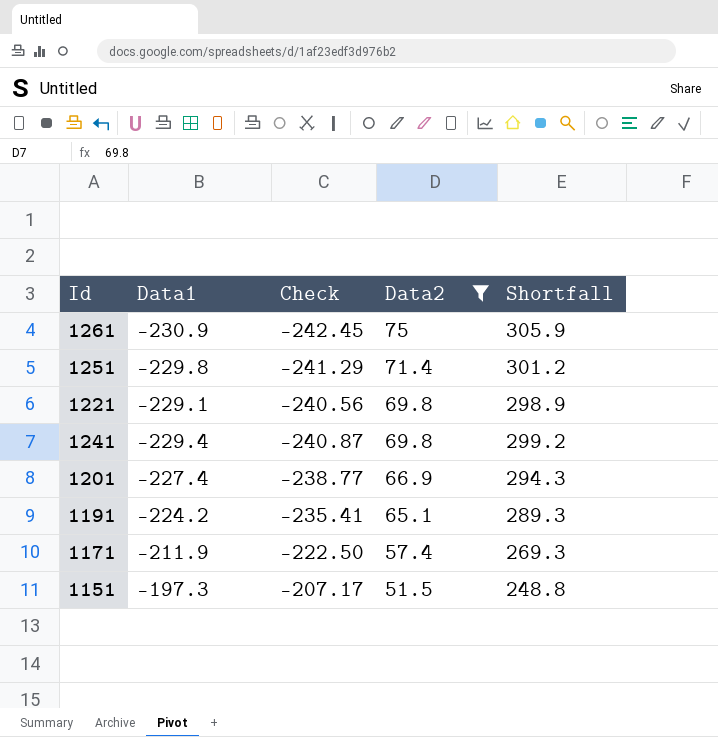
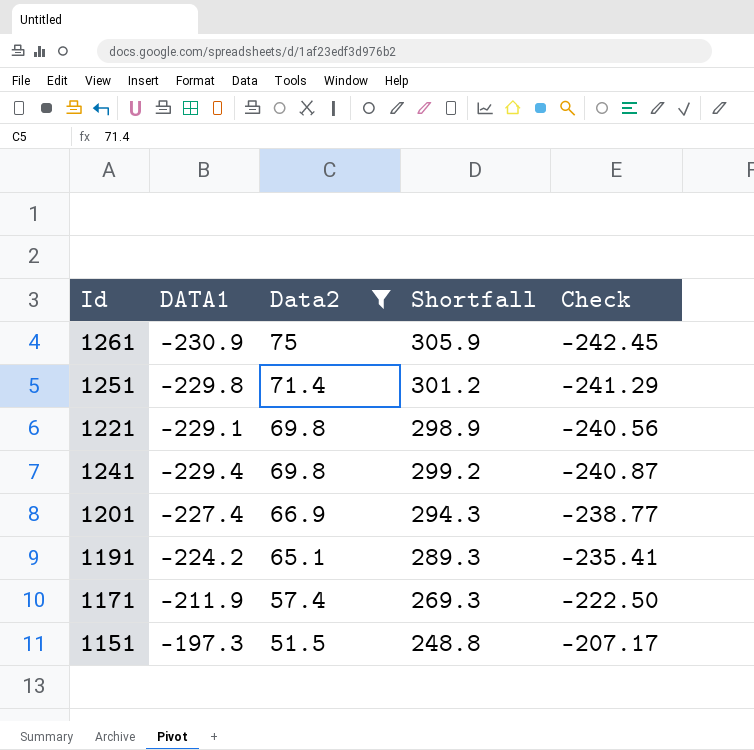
column name: Data1 -> DATA1
column Check | position: 3 -> 5

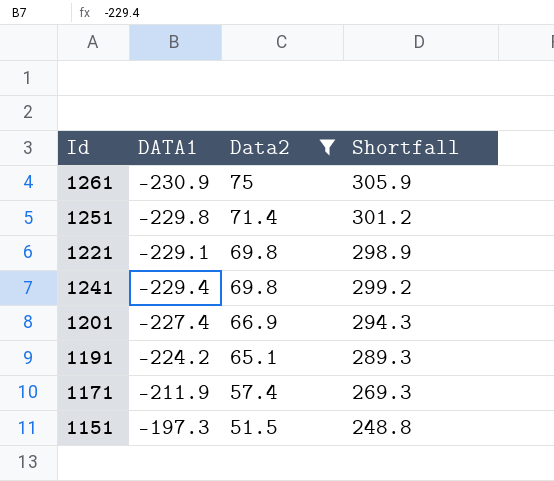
column Check | formula: [DATA1] * 1.05 -> none

